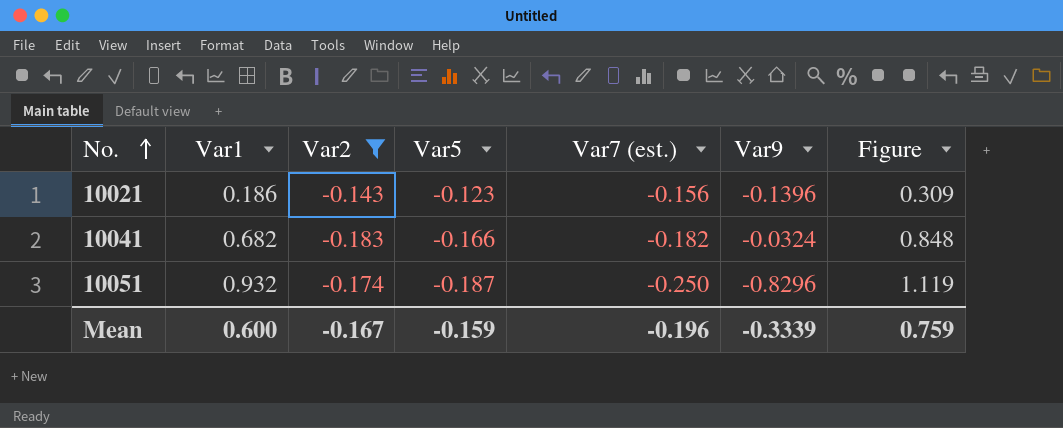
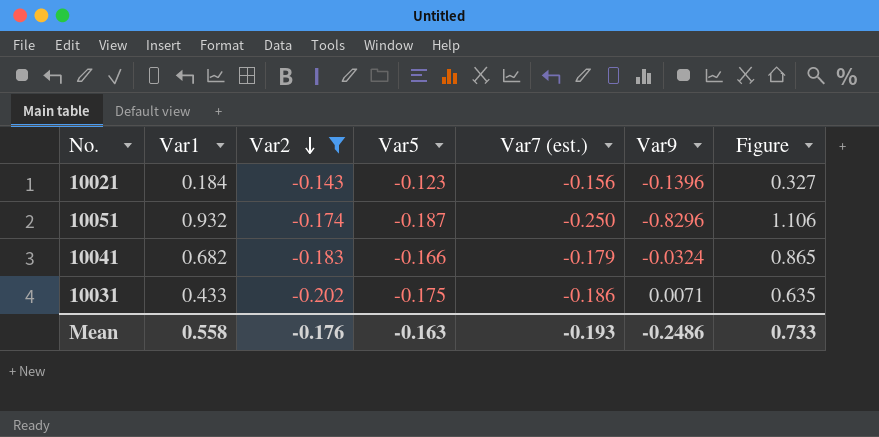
row order: No. ascending -> Var2 descending
column Figure | formula: [Var1] - [Var5] -> [Var1] - [Var2]
10021 | Var1: 0.186 -> 0.184
10041 | Var7 (est.): -0.182 -> -0.179
row 10031: none -> 0.433 | -0.202 | -0.175 | -0.186 | 0.0071 | 0.635
Mean | Var1: 0.600 -> 0.558
Mean | Var2: -0.167 -> -0.176
Mean | Var5: -0.159 -> -0.163
Mean | Var7 (est.): -0.196 -> -0.193
Mean | Var9: -0.3339 -> -0.2486
Mean | Figure: 0.759 -> 0.733

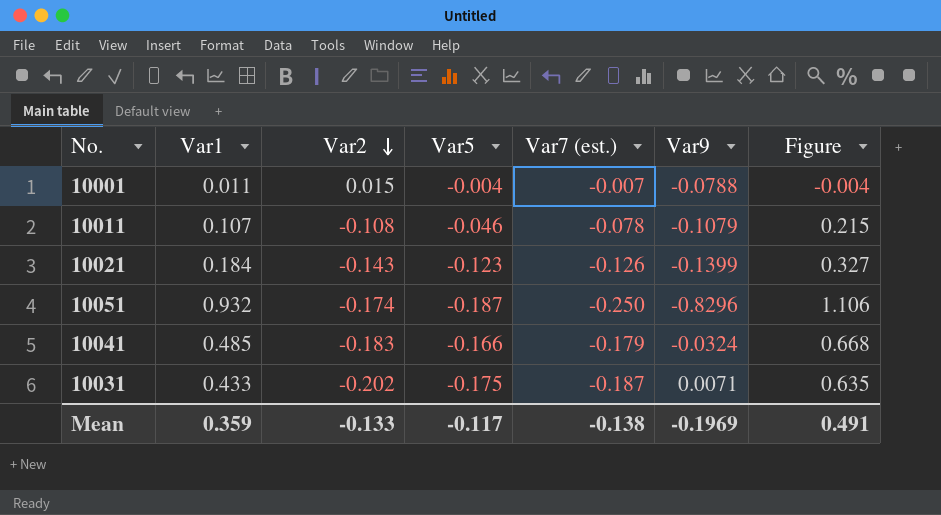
filter: Var2 <= -0.143 -> none
10021 | Var7 (est.): -0.156 -> -0.126
10021 | Var9: -0.1396 -> -0.1399
10041 | Var1: 0.682 -> 0.485
10041 | Figure: 0.865 -> 0.668
10031 | Var7 (est.): -0.186 -> -0.187
Mean | Var1: 0.558 -> 0.359
Mean | Var2: -0.176 -> -0.133
Mean | Var5: -0.163 -> -0.117
Mean | Var7 (est.): -0.193 -> -0.138
Mean | Var9: -0.2486 -> -0.1969
Mean | Figure: 0.733 -> 0.491

